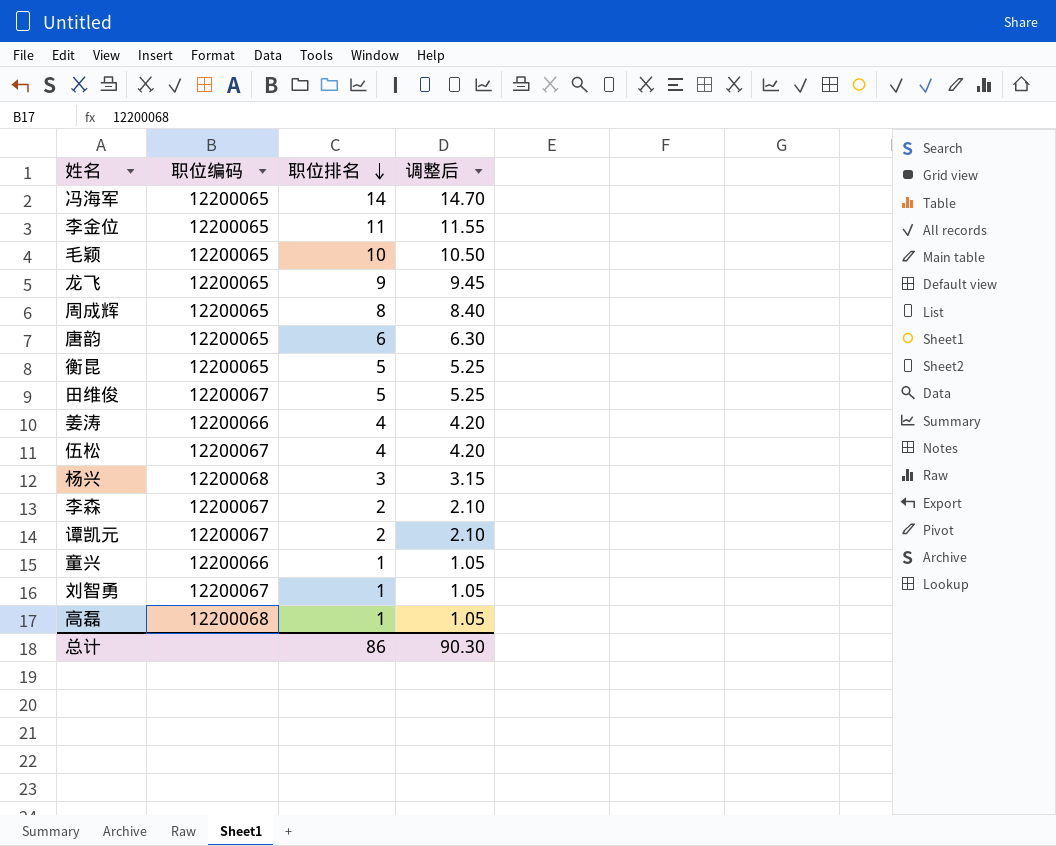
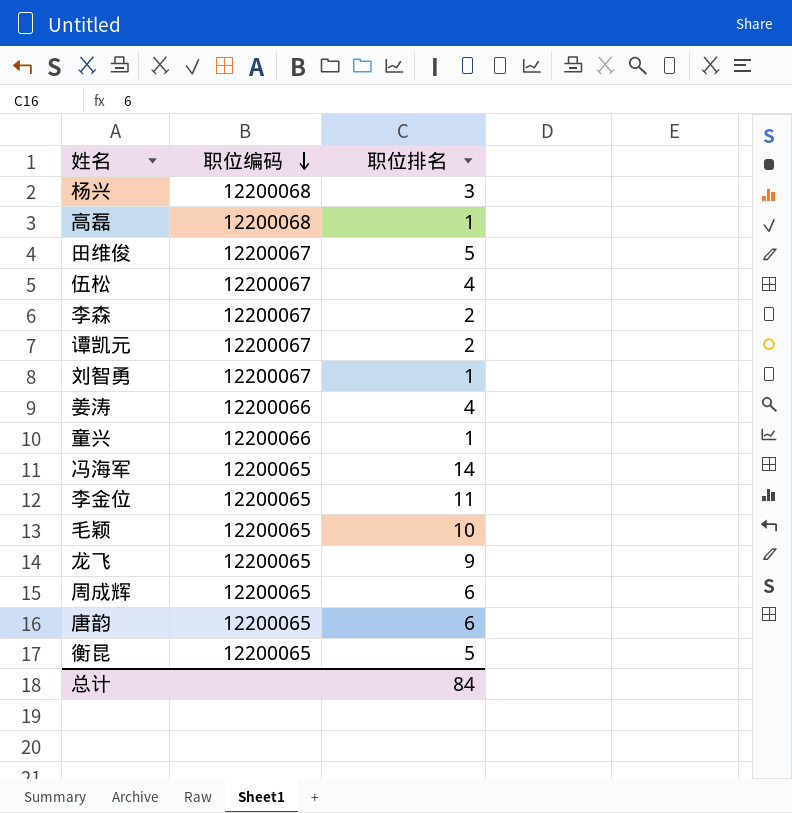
row order: 职位排名 descending -> 职位编码 descending
column 调整后 | formula: [职位排名] * 1.05 -> none
周成辉 | 职位排名: 8 -> 6
总计 | 职位排名: 86 -> 84

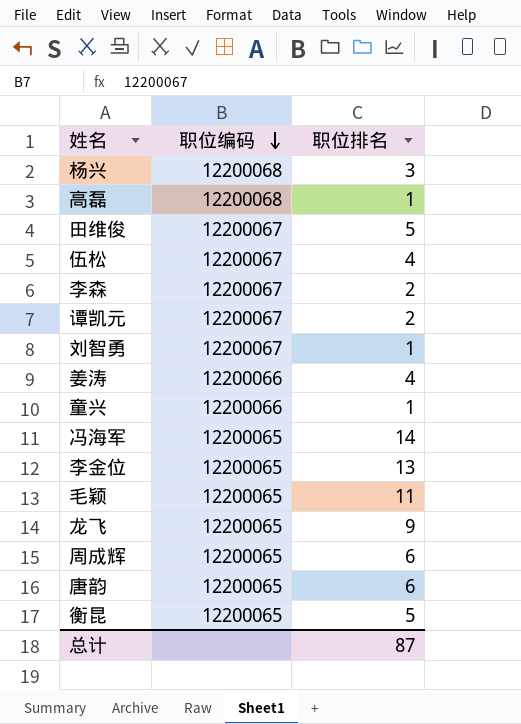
李金位 | 职位排名: 11 -> 13
毛颖 | 职位排名: 10 -> 11
总计 | 职位排名: 84 -> 87

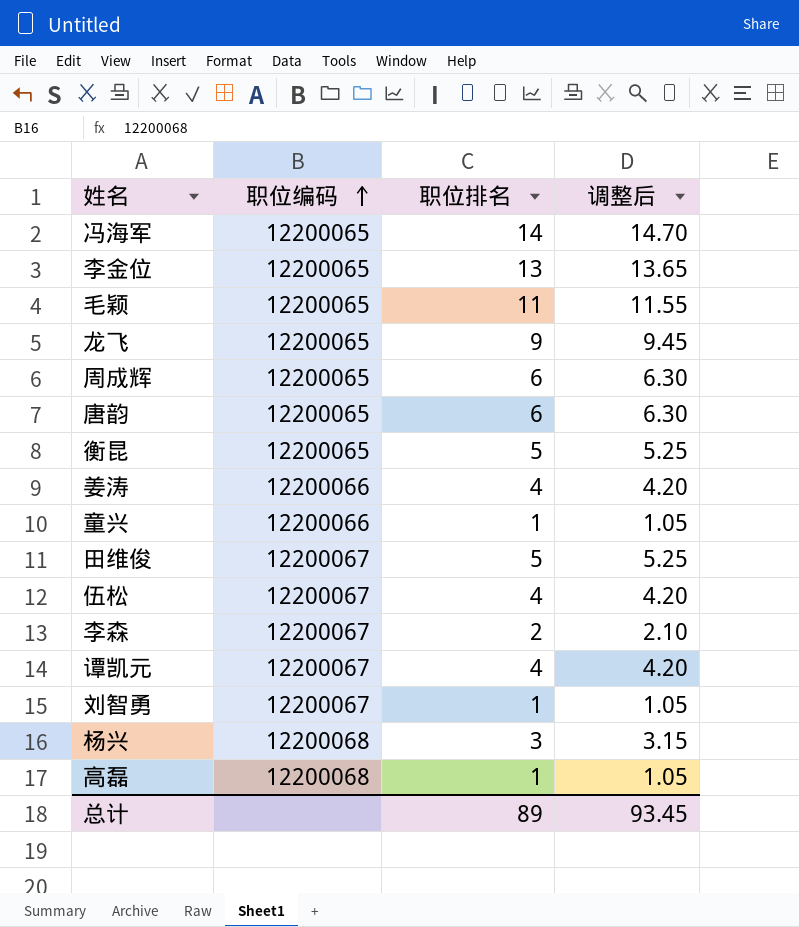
row order: 职位编码 descending -> 职位编码 ascending
column 调整后 | formula: none -> [职位排名] * 1.05
谭凯元 | 职位排名: 2 -> 4
总计 | 职位排名: 87 -> 89

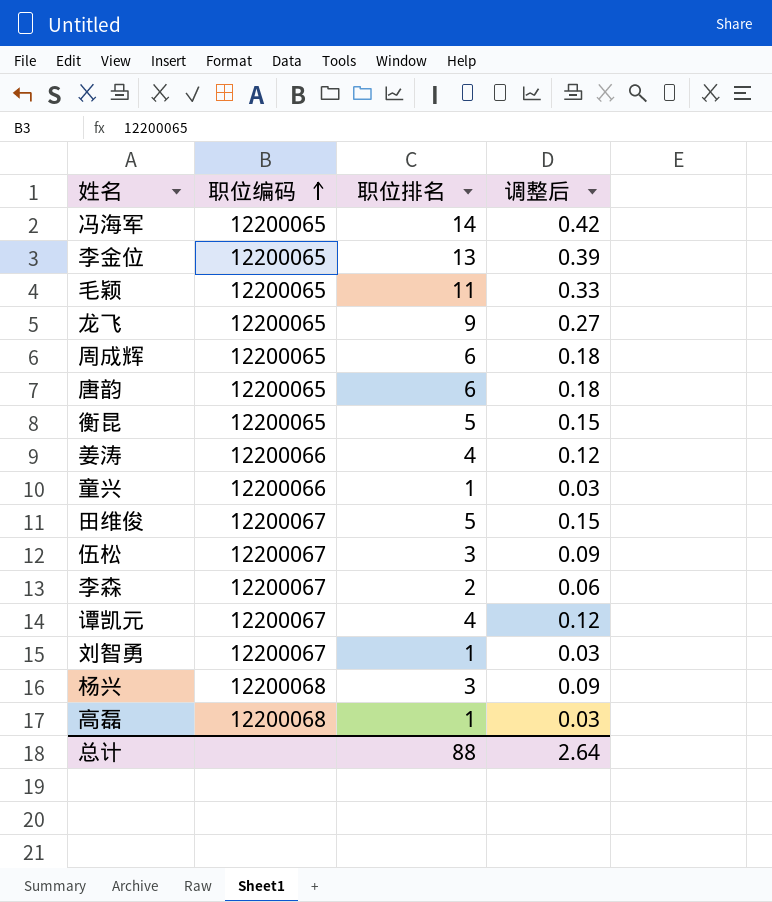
column 调整后 | formula: [职位排名] * 1.05 -> [职位排名] * 0.03
伍松 | 职位排名: 4 -> 3
总计 | 职位排名: 89 -> 88
总计 | 调整后: 93.45 -> 2.64

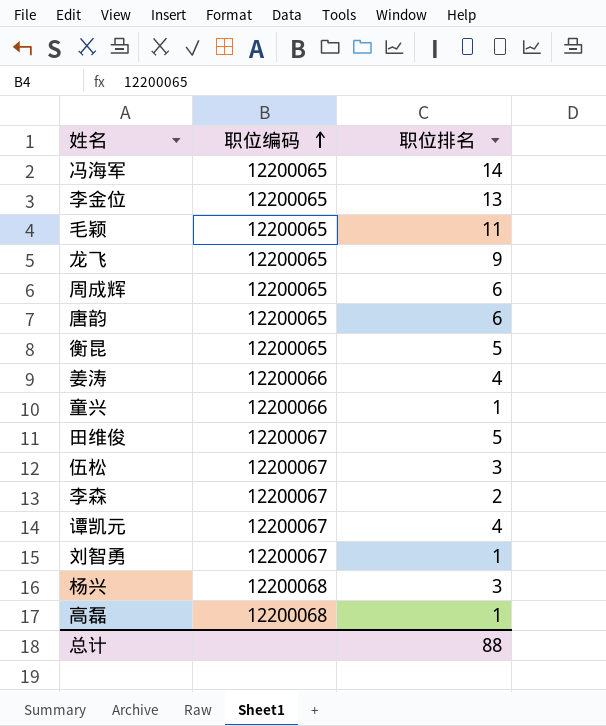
column 调整后 | formula: [职位排名] * 0.03 -> none

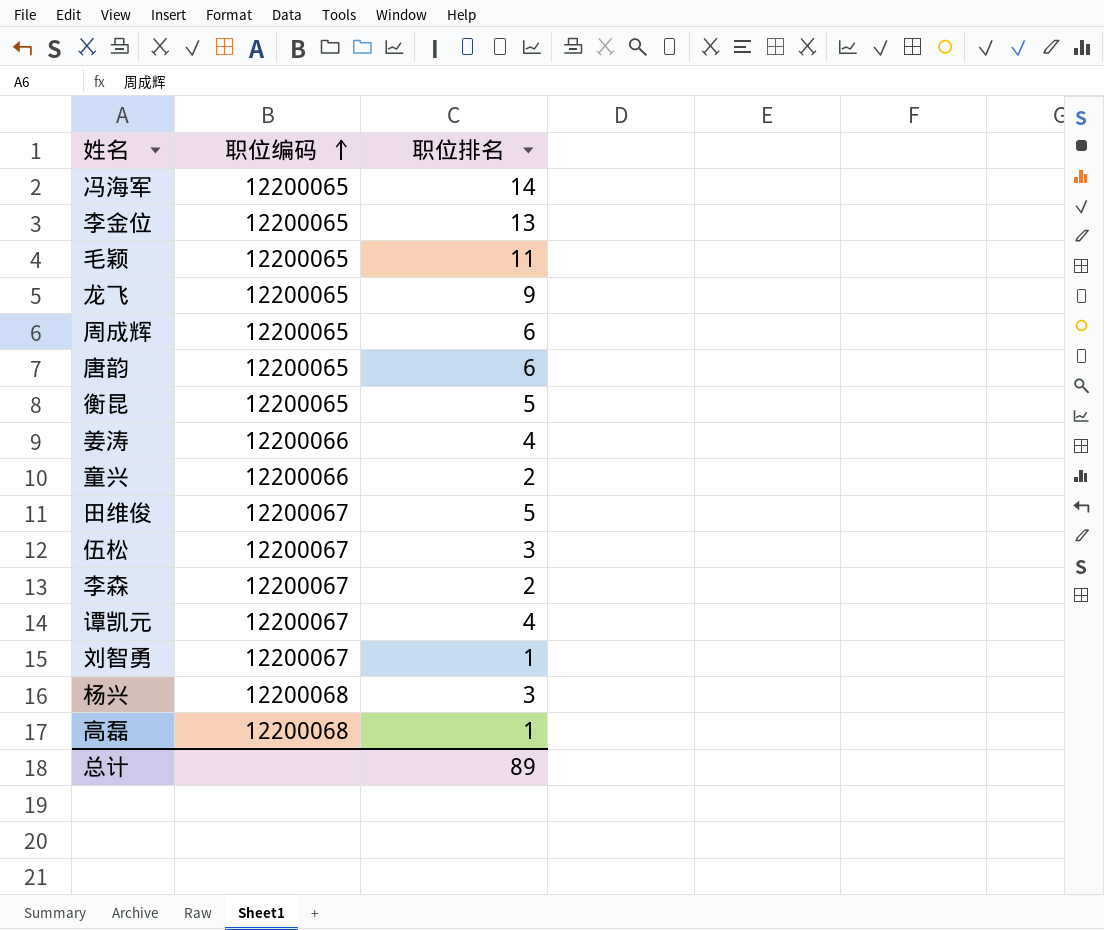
童兴 | 职位排名: 1 -> 2
总计 | 职位排名: 88 -> 89

